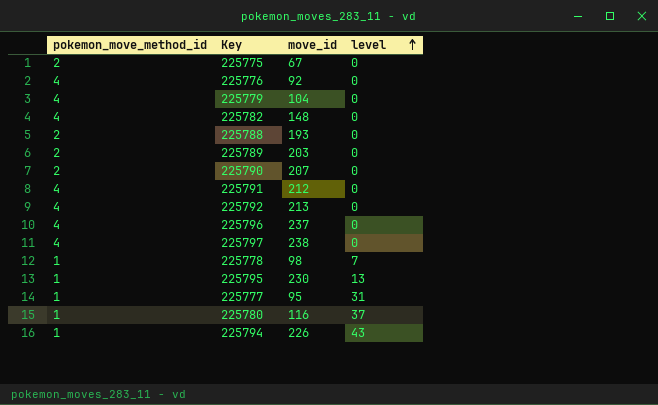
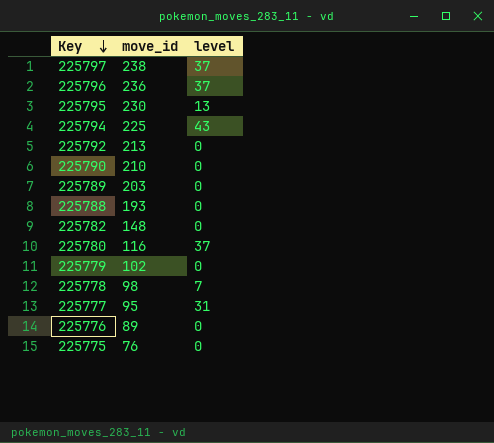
row order: level ascending -> Key descending
column pokemon_move_method_id | position: 1 -> none
row 225791: 4 | 212 | 0 -> none
225797 | level: 0 -> 37
225796 | move_id: 237 -> 236
225796 | level: 0 -> 37
225794 | move_id: 226 -> 225
225790 | move_id: 207 -> 210
225779 | move_id: 104 -> 102
225776 | move_id: 92 -> 89
225775 | move_id: 67 -> 76

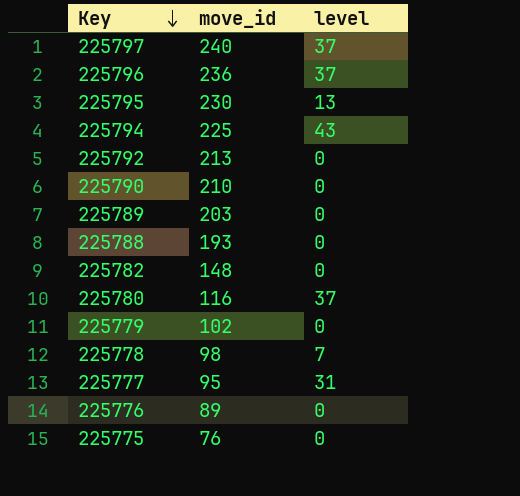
225797 | move_id: 238 -> 240

